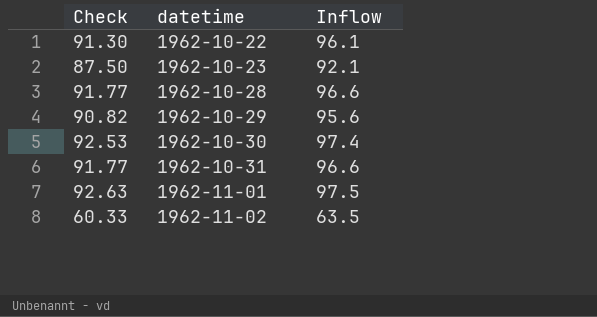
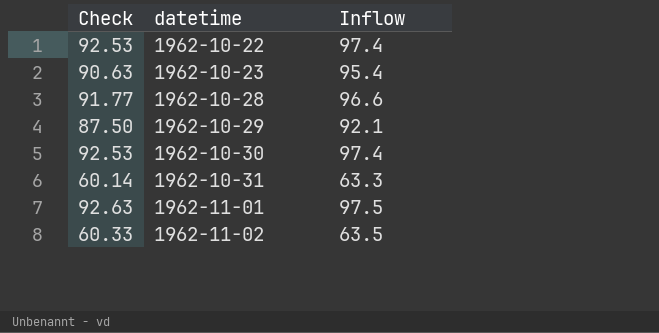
1962-10-22 | Check: 91.30 -> 92.53
1962-10-22 | Inflow: 96.1 -> 97.4
1962-10-23 | Check: 87.50 -> 90.63
1962-10-23 | Inflow: 92.1 -> 95.4
1962-10-29 | Check: 90.82 -> 87.50
1962-10-29 | Inflow: 95.6 -> 92.1
1962-10-31 | Check: 91.77 -> 60.14
1962-10-31 | Inflow: 96.6 -> 63.3

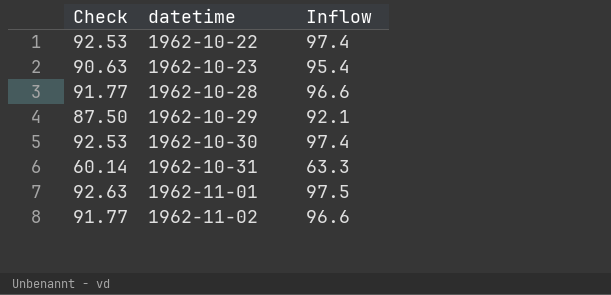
1962-11-02 | Check: 60.33 -> 91.77
1962-11-02 | Inflow: 63.5 -> 96.6

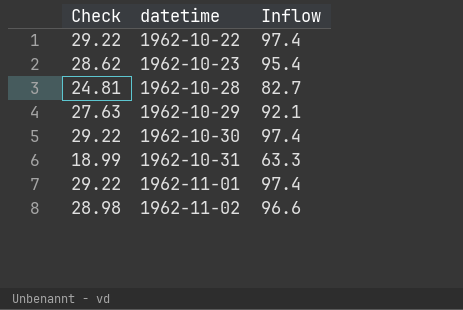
column Check | formula: [Inflow] * 0.95 -> [Inflow] * 0.3
1962-10-28 | Inflow: 96.6 -> 82.7
1962-11-01 | Inflow: 97.5 -> 97.4

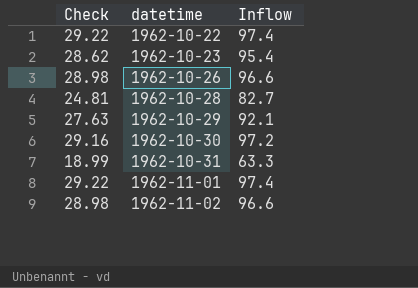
row 1962-10-26: none -> 28.98 | 96.6
1962-10-30 | Check: 29.22 -> 29.16
1962-10-30 | Inflow: 97.4 -> 97.2

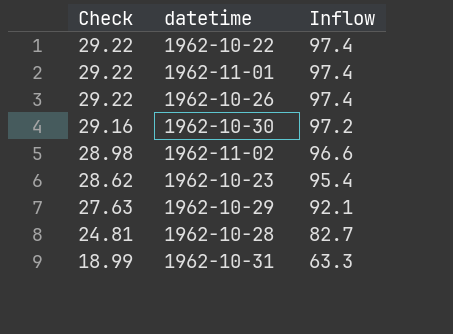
row order: datetime ascending -> Check descending
1962-10-26 | Check: 28.98 -> 29.22
1962-10-26 | Inflow: 96.6 -> 97.4

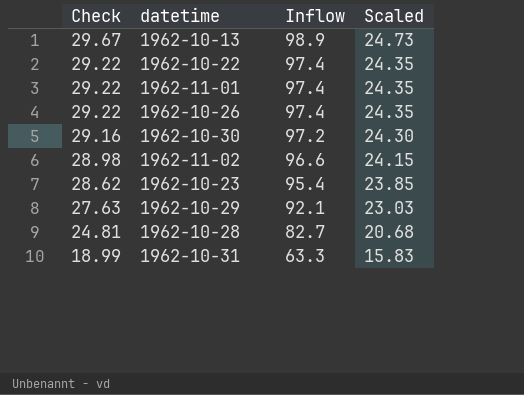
column Scaled | formula: none -> [Inflow] * 0.25
row 1962-10-13: none -> 29.67 | 98.9 | 24.73

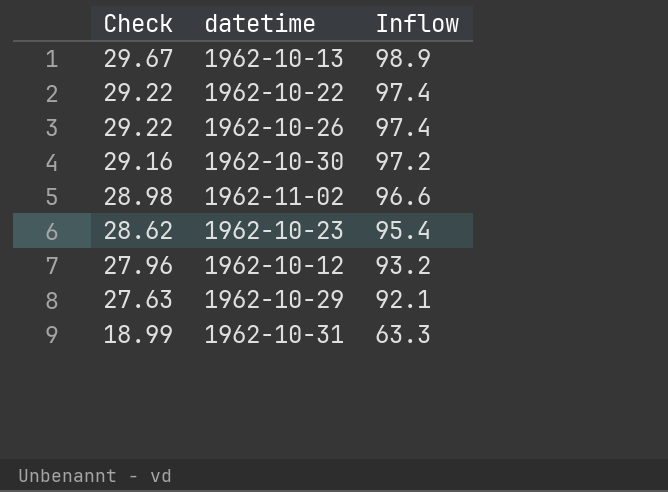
column Scaled | formula: [Inflow] * 0.25 -> none
row 1962-11-01: 29.22 | 97.4 | 24.35 -> none
row 1962-10-28: 24.81 | 82.7 | 20.68 -> none
row 1962-10-12: none -> 27.96 | 93.2

